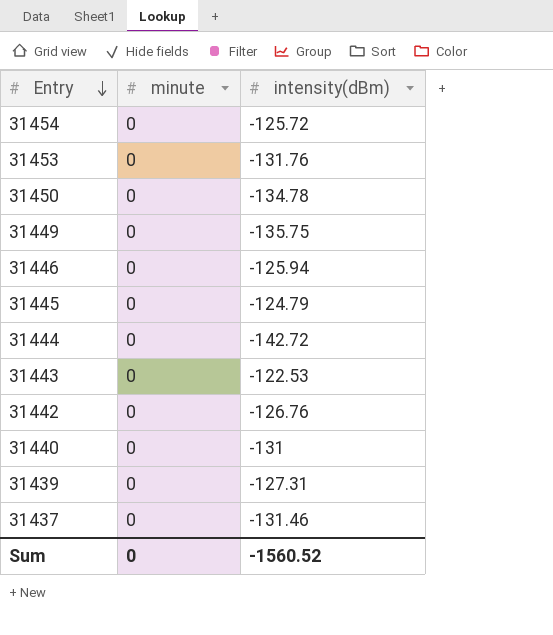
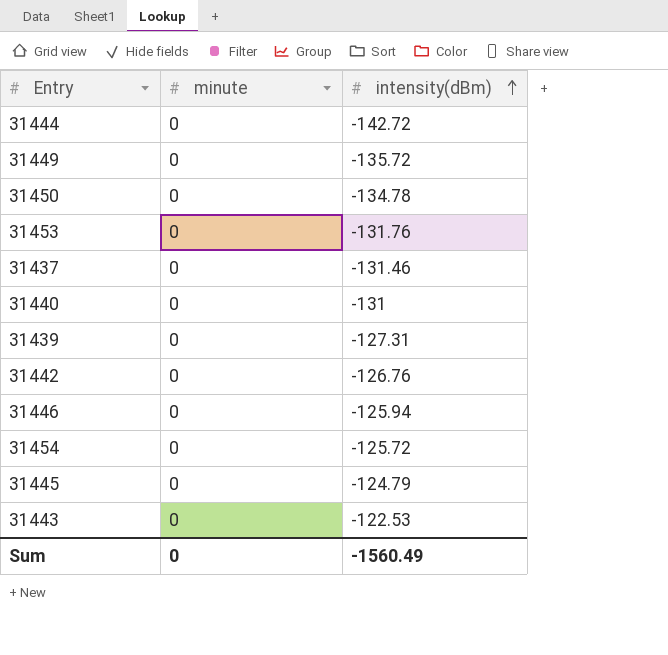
row order: Entry descending -> intensity(dBm) ascending
31449 | intensity(dBm): -135.75 -> -135.72
Sum | intensity(dBm): -1560.52 -> -1560.49

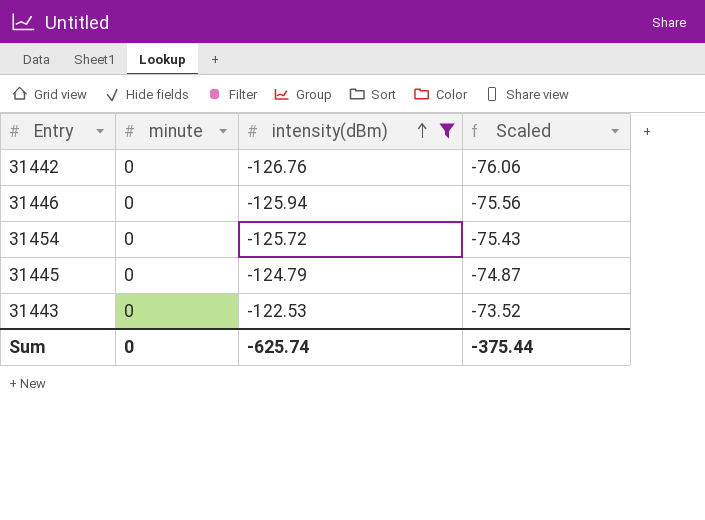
filter: none -> intensity(dBm) >= -126.76
column Scaled | formula: none -> [intensity(dBm)] * 0.6
Sum | intensity(dBm): -1560.49 -> -625.74

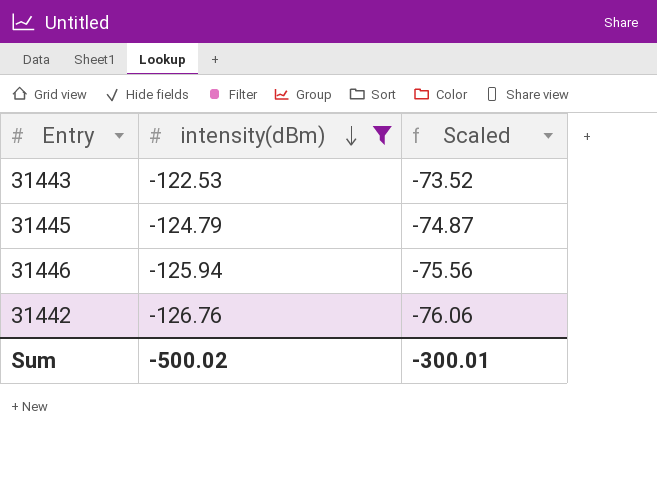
row order: intensity(dBm) ascending -> intensity(dBm) descending
column minute | position: 2 -> none
row 31454: 0 | -125.72 | -75.43 -> none
Sum | intensity(dBm): -625.74 -> -500.02
Sum | Scaled: -375.44 -> -300.01

